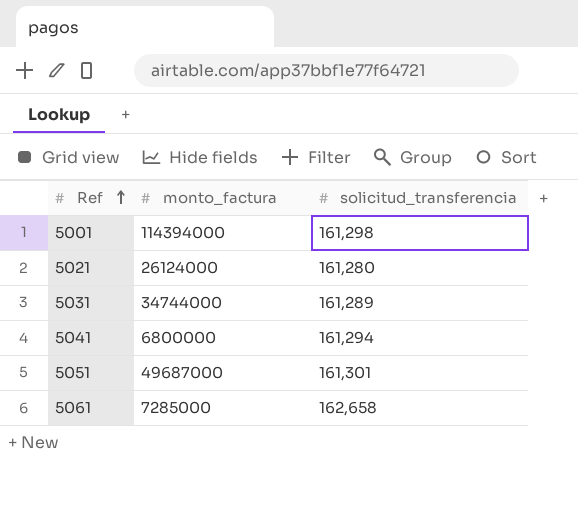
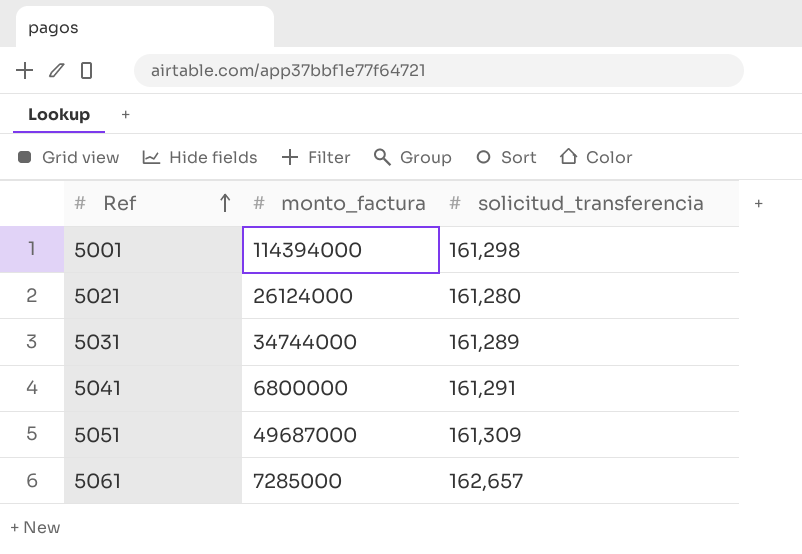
5041 | solicitud_transferencia: 161,294 -> 161,291
5051 | solicitud_transferencia: 161,301 -> 161,309
5061 | solicitud_transferencia: 162,658 -> 162,657

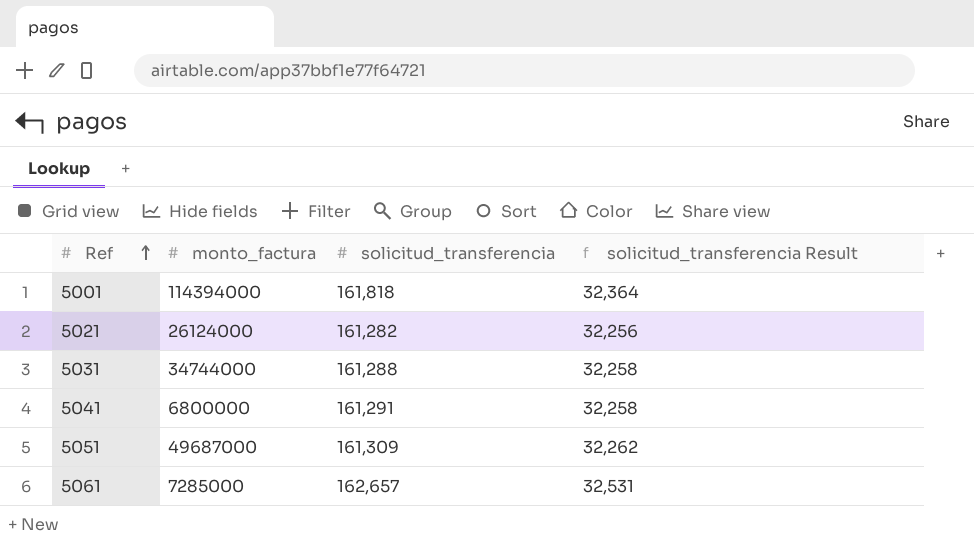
column solicitud_transferencia Result | formula: none -> [solicitud_transferencia] * 0.2
5001 | solicitud_transferencia: 161,298 -> 161,818
5021 | solicitud_transferencia: 161,280 -> 161,282
5031 | solicitud_transferencia: 161,289 -> 161,288

